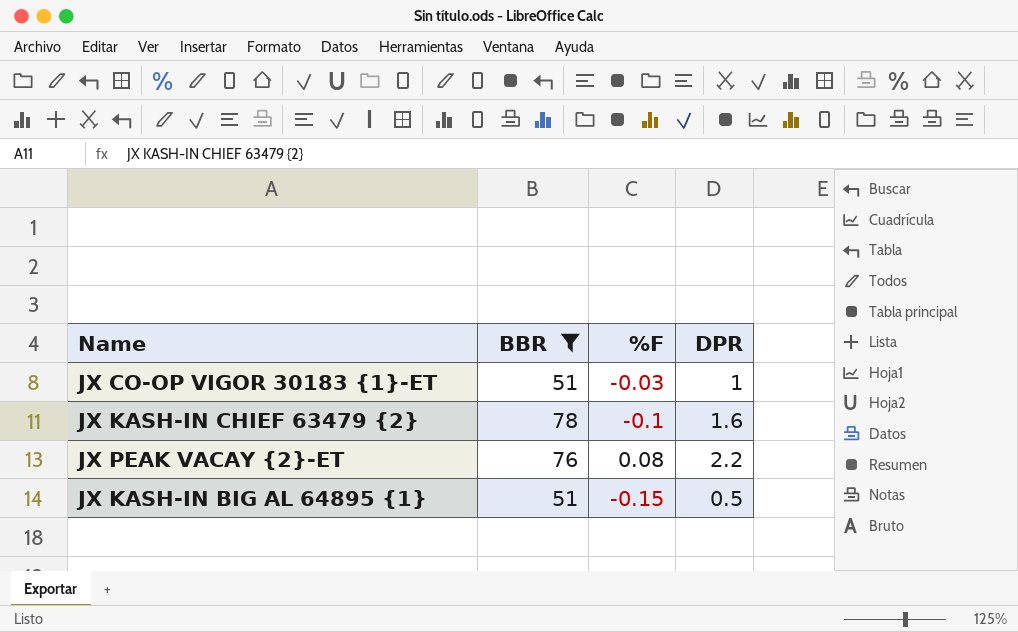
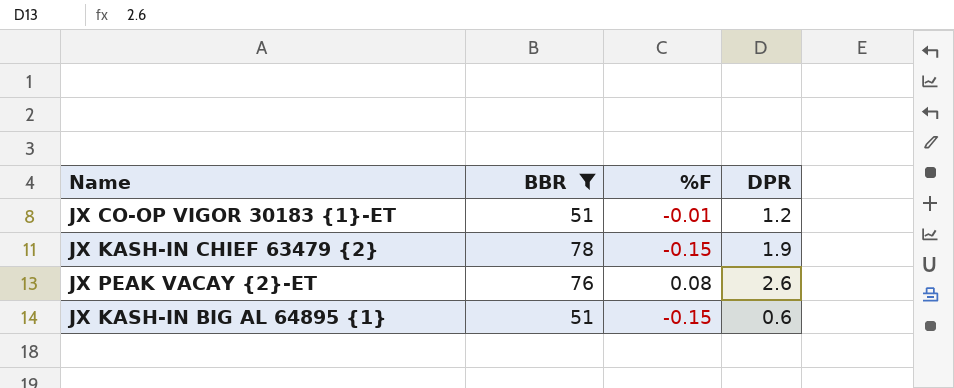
JX CO-OP VIGOR 30183 {1}-ET | %F: -0.03 -> -0.01
JX CO-OP VIGOR 30183 {1}-ET | DPR: 1 -> 1.2
JX KASH-IN CHIEF 63479 {2} | %F: -0.1 -> -0.15
JX KASH-IN CHIEF 63479 {2} | DPR: 1.6 -> 1.9
JX PEAK VACAY {2}-ET | DPR: 2.2 -> 2.6
JX KASH-IN BIG AL 64895 {1} | DPR: 0.5 -> 0.6

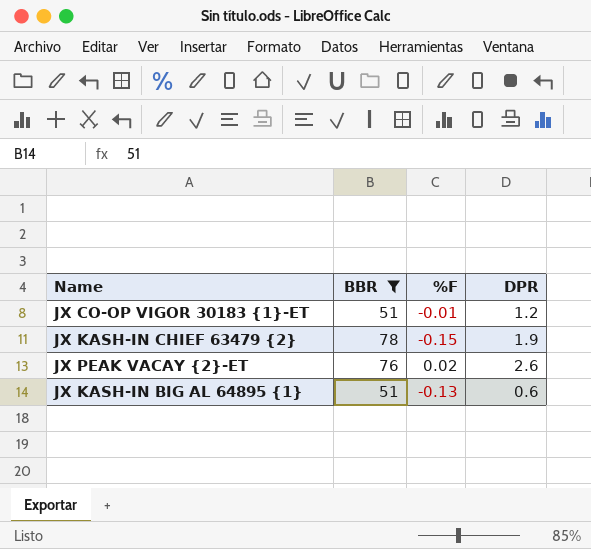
JX PEAK VACAY {2}-ET | %F: 0.08 -> 0.02
JX KASH-IN BIG AL 64895 {1} | %F: -0.15 -> -0.13

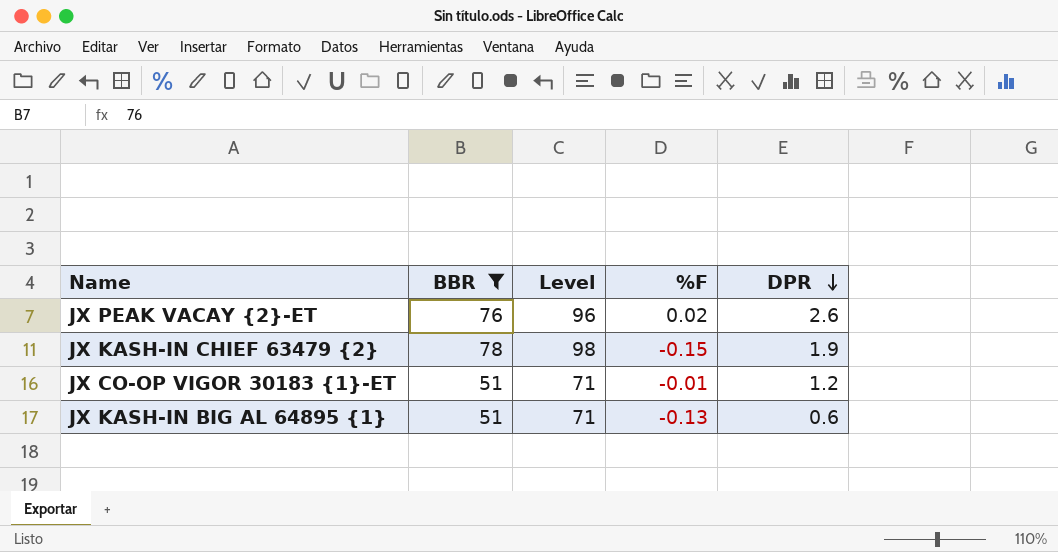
row order: none -> DPR descending
column Level | formula: none -> [BBR] + 20

